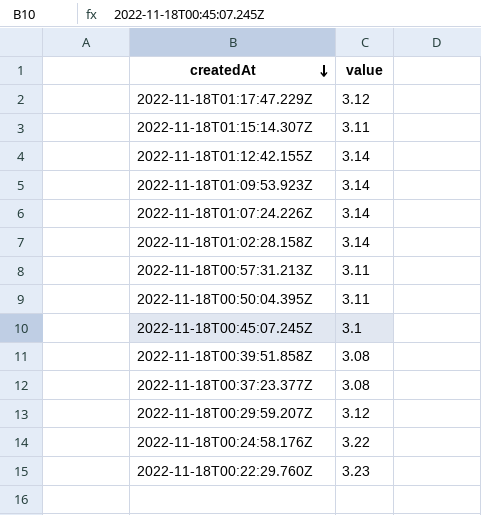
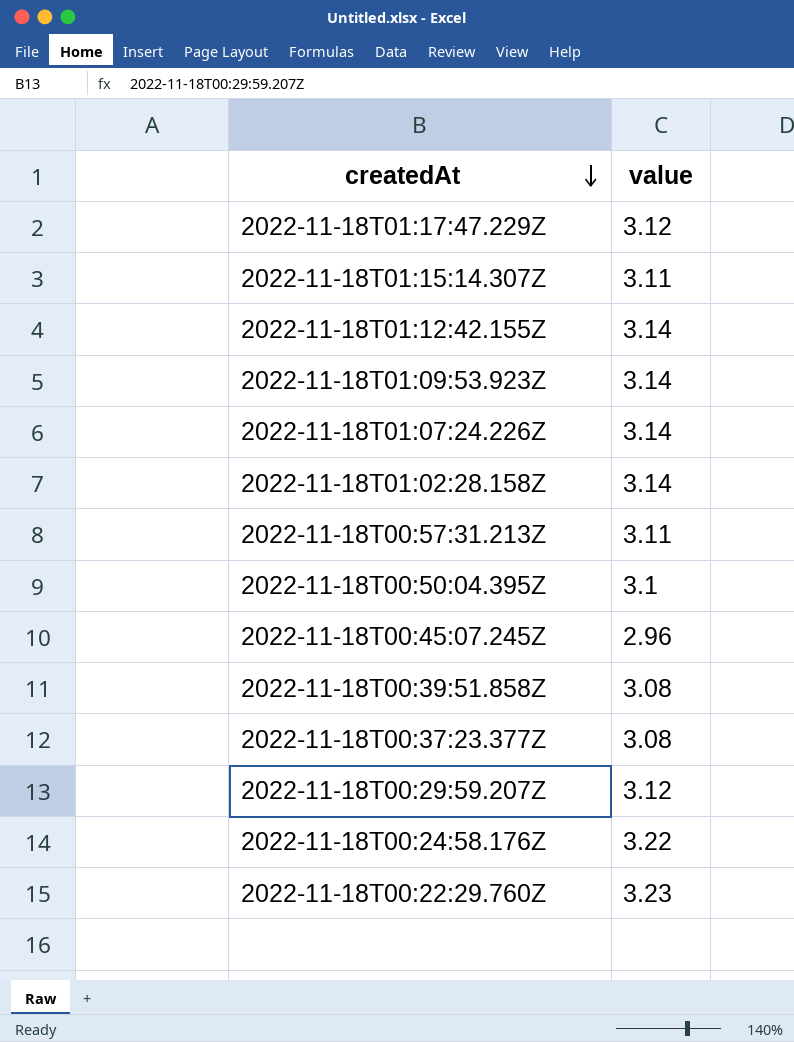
2022-11-18T00:50:04.395Z | value: 3.11 -> 3.1
2022-11-18T00:45:07.245Z | value: 3.1 -> 2.96

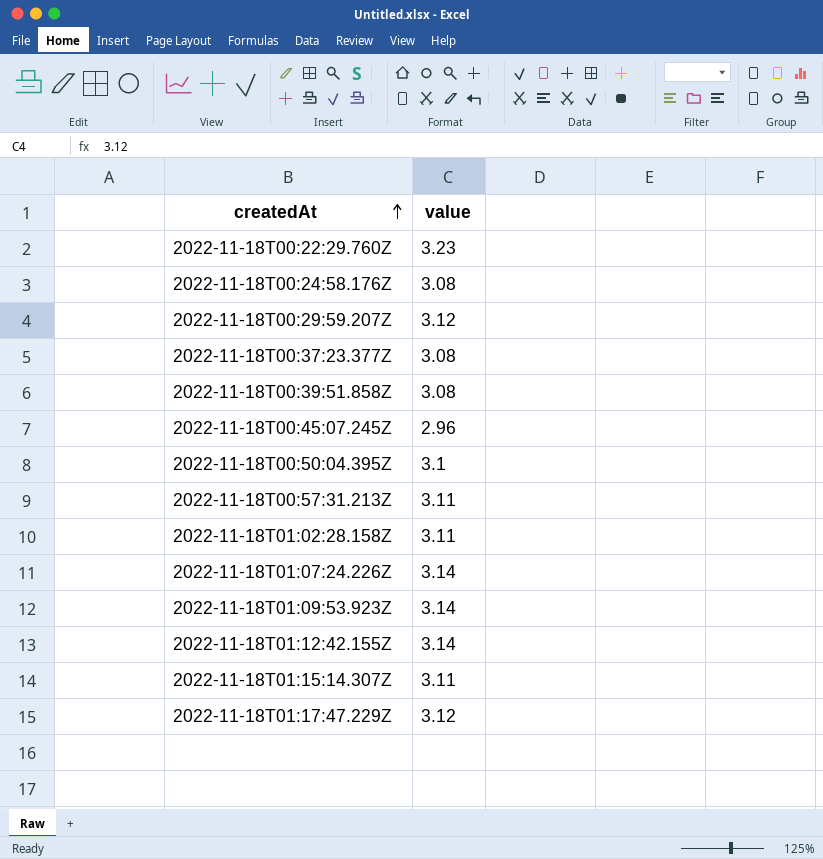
row order: createdAt descending -> createdAt ascending
2022-11-18T00:24:58.176Z | value: 3.22 -> 3.08
2022-11-18T01:02:28.158Z | value: 3.14 -> 3.11

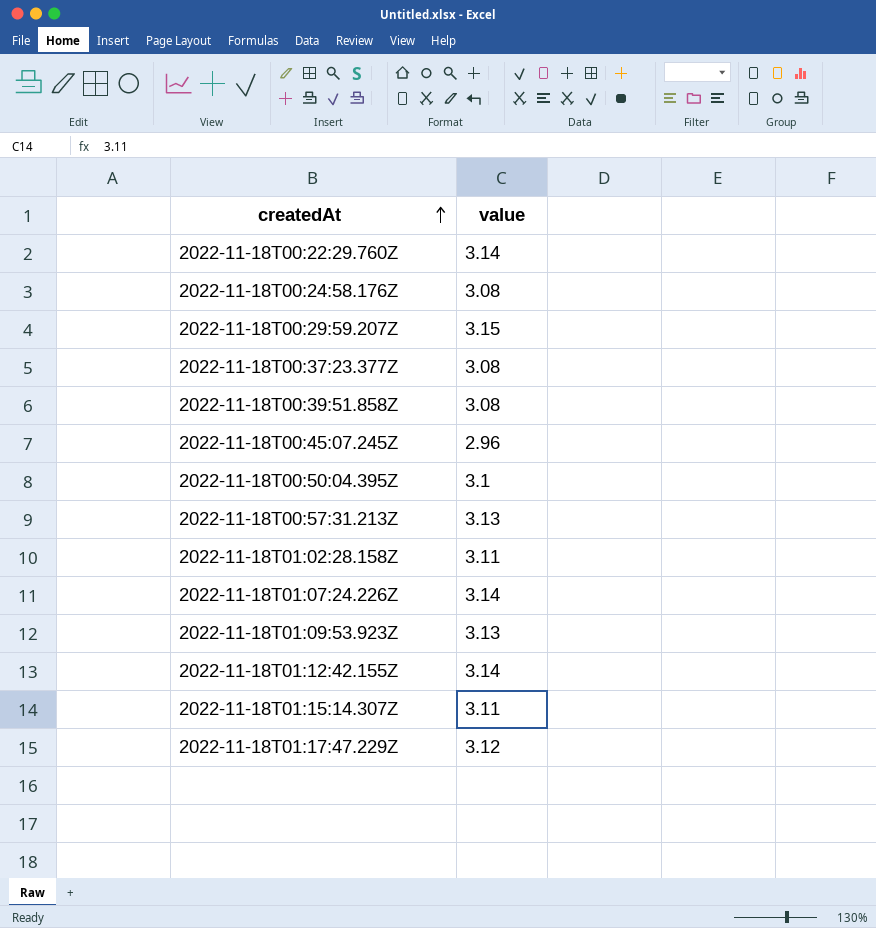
2022-11-18T00:22:29.760Z | value: 3.23 -> 3.14
2022-11-18T00:29:59.207Z | value: 3.12 -> 3.15
2022-11-18T00:57:31.213Z | value: 3.11 -> 3.13
2022-11-18T01:09:53.923Z | value: 3.14 -> 3.13

